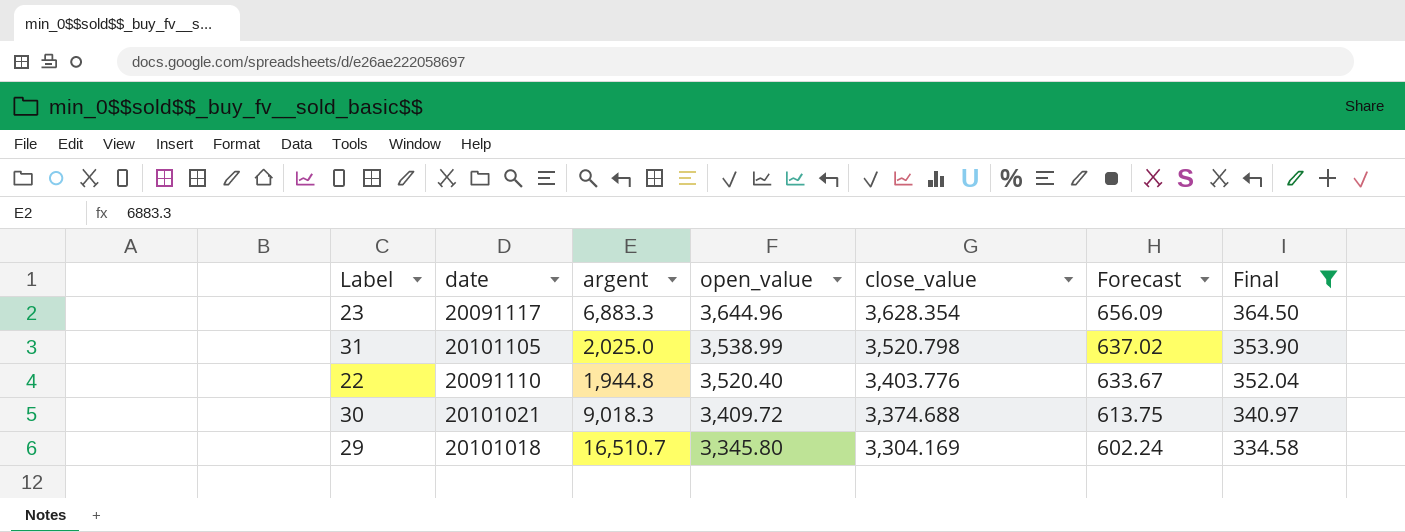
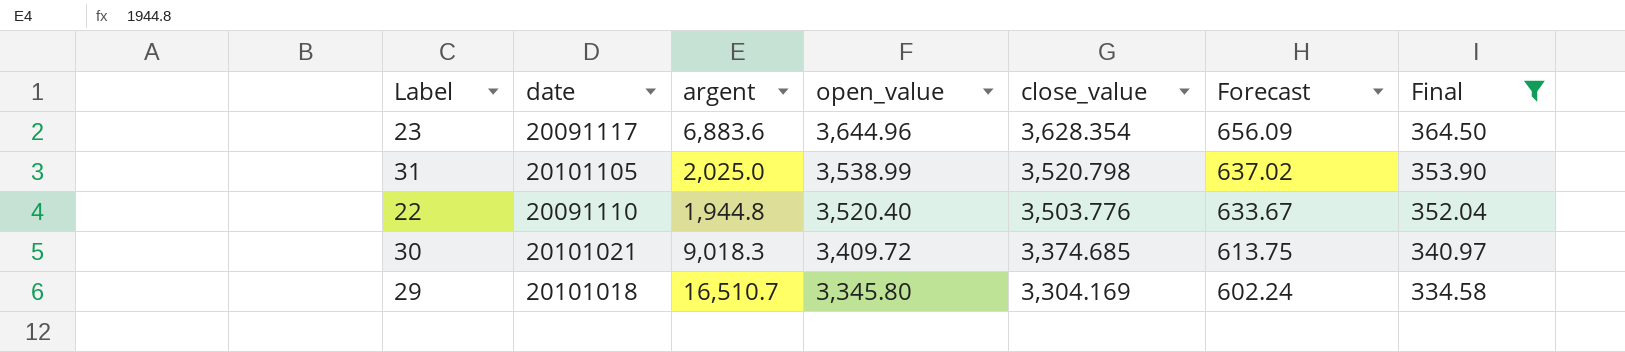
23 | argent: 6,883.3 -> 6,883.6
22 | close_value: 3,403.776 -> 3,503.776
30 | close_value: 3,374.688 -> 3,374.685

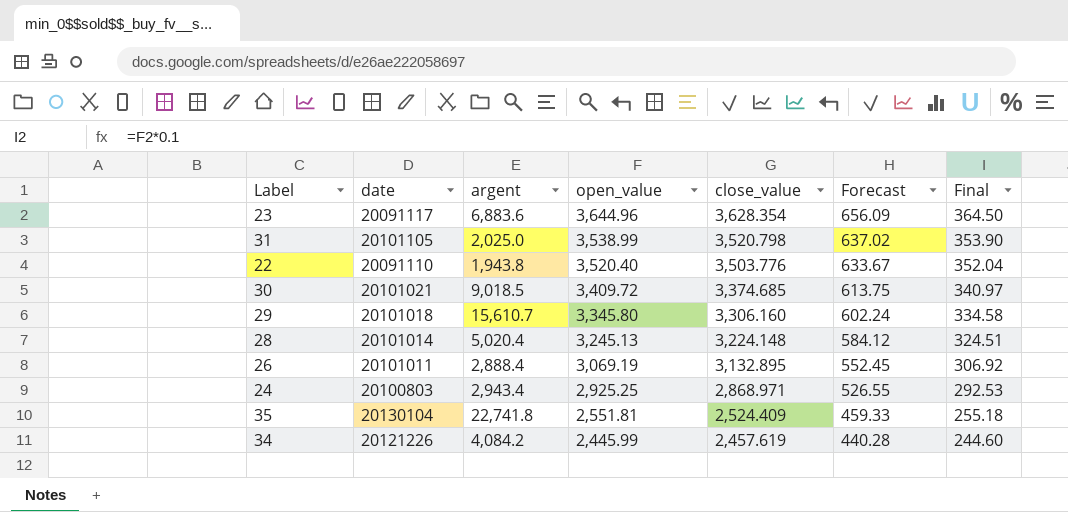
filter: Final >= 334.58 -> none
22 | argent: 1,944.8 -> 1,943.8
30 | argent: 9,018.3 -> 9,018.5
29 | argent: 16,510.7 -> 15,610.7
29 | close_value: 3,304.169 -> 3,306.160

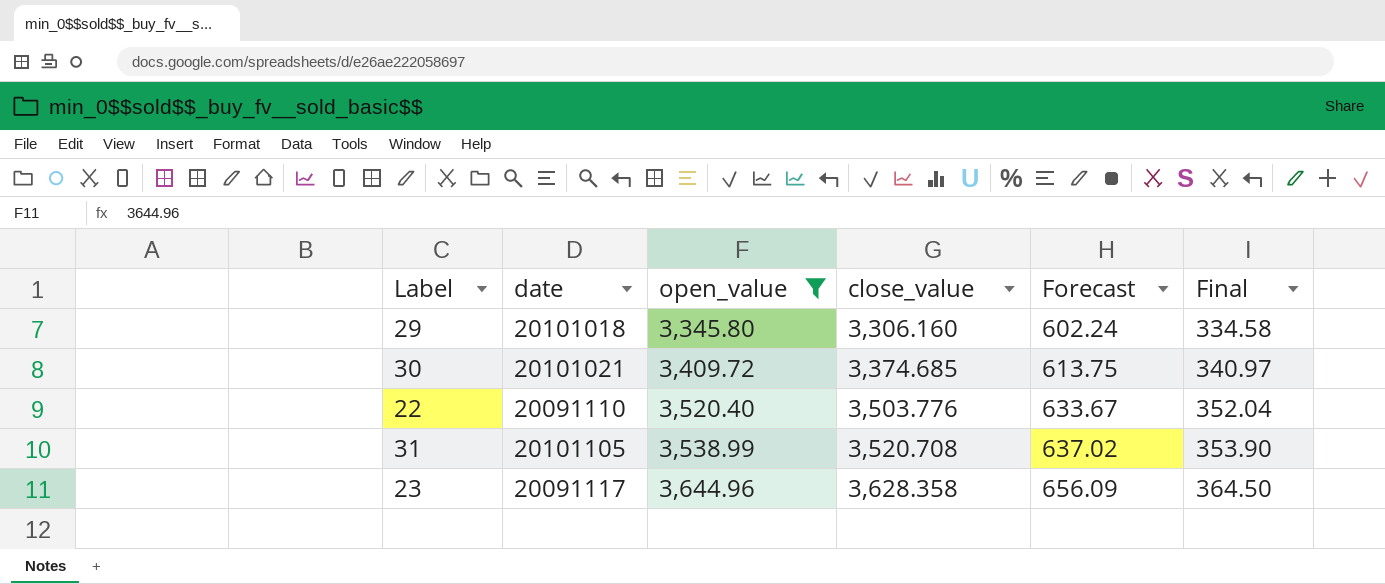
filter: none -> open_value >= 3,345.80
row order: open_value descending -> open_value ascending
column argent | position: 3 -> none
31 | close_value: 3,520.798 -> 3,520.708
23 | close_value: 3,628.354 -> 3,628.358

